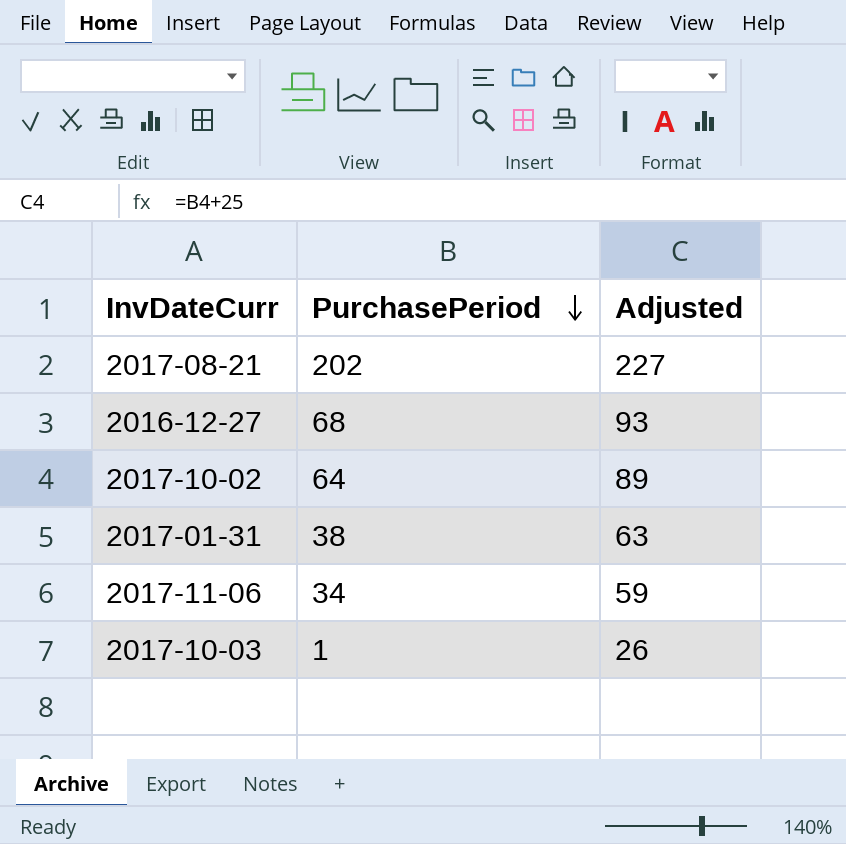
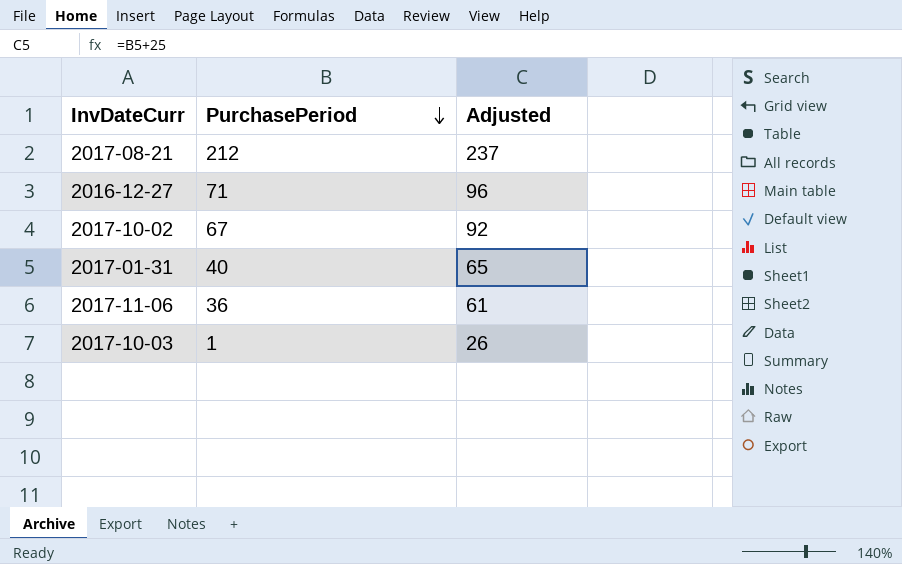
2017-08-21 | PurchasePeriod: 202 -> 212
2017-08-21 | Adjusted: 227 -> 237
2016-12-27 | PurchasePeriod: 68 -> 71
2016-12-27 | Adjusted: 93 -> 96
2017-10-02 | PurchasePeriod: 64 -> 67
2017-10-02 | Adjusted: 89 -> 92
2017-01-31 | PurchasePeriod: 38 -> 40
2017-01-31 | Adjusted: 63 -> 65
2017-11-06 | PurchasePeriod: 34 -> 36
2017-11-06 | Adjusted: 59 -> 61

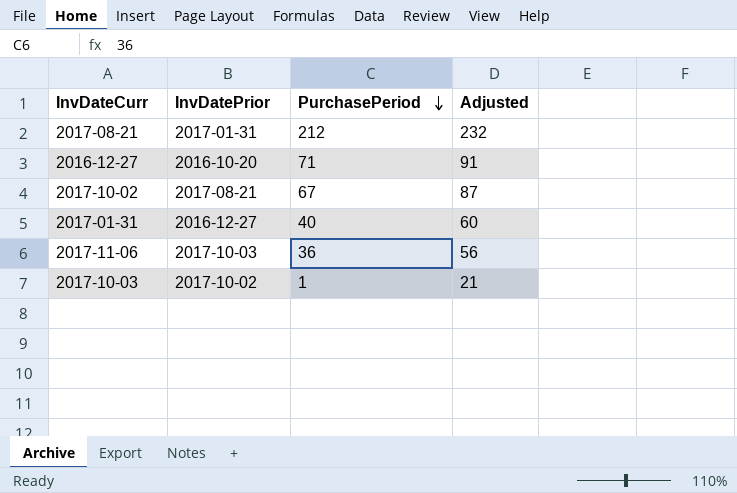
column InvDatePrior | position: none -> 2
column Adjusted | formula: [PurchasePeriod] + 25 -> [PurchasePeriod] + 20

